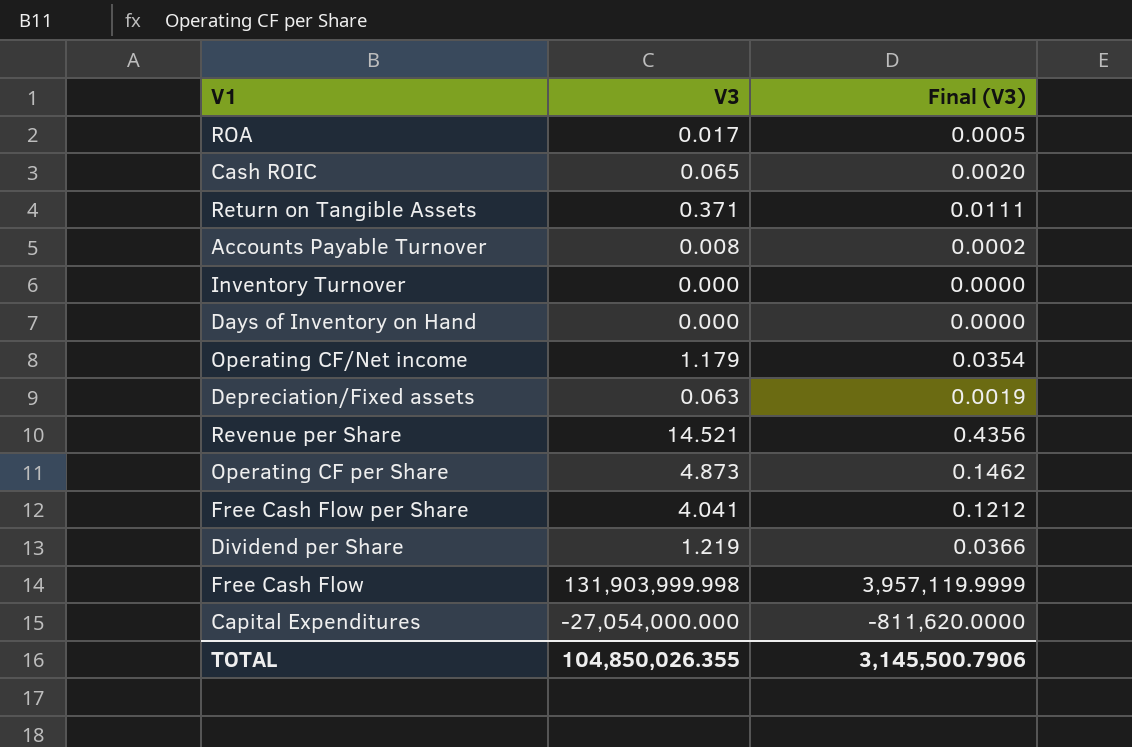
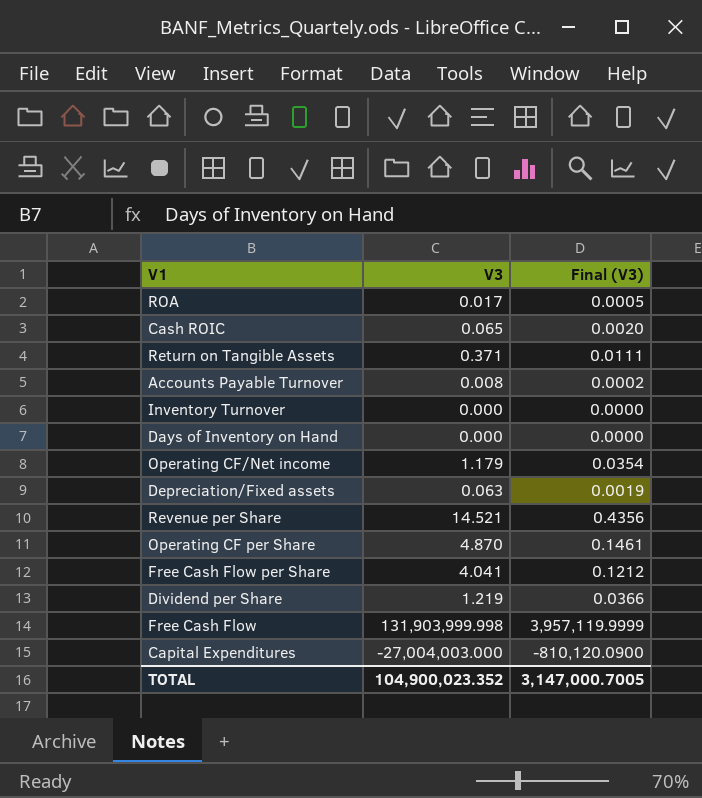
Operating CF per Share | V3: 4.873 -> 4.870
Operating CF per Share | Final (V3): 0.1462 -> 0.1461
Capital Expenditures | V3: -27,054,000.000 -> -27,004,003.000
Capital Expenditures | Final (V3): -811,620.0000 -> -810,120.0900
TOTAL | V3: 104,850,026.355 -> 104,900,023.352
TOTAL | Final (V3): 3,145,500.7906 -> 3,147,000.7005

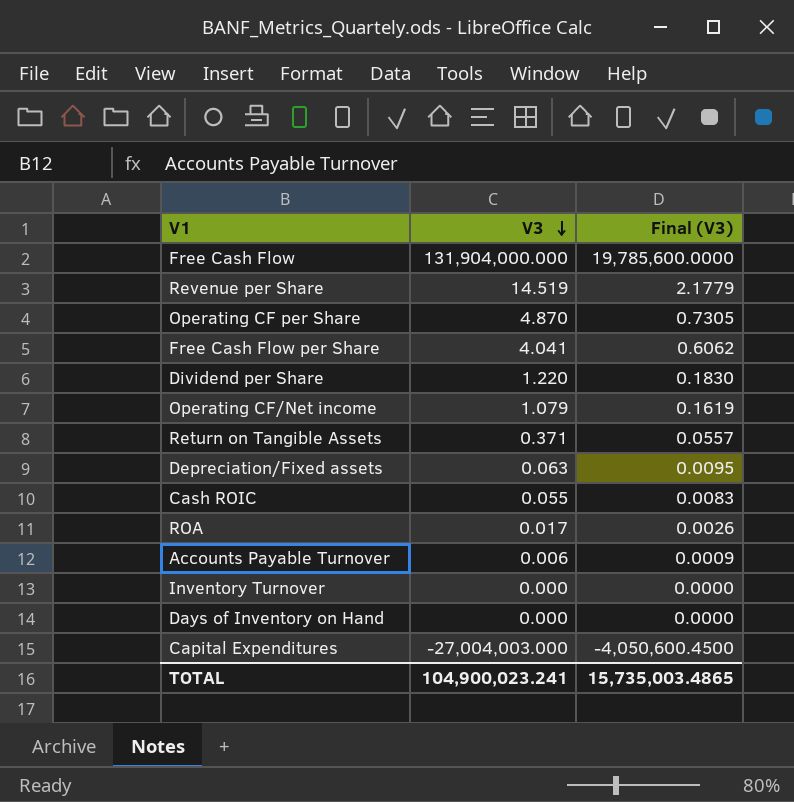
row order: none -> V3 descending
column Final (V3) | formula: [V3] * 0.03 -> [V3] * 0.15
Free Cash Flow | V3: 131,903,999.998 -> 131,904,000.000
Revenue per Share | V3: 14.521 -> 14.519
Dividend per Share | V3: 1.219 -> 1.220
Operating CF/Net income | V3: 1.179 -> 1.079
Cash ROIC | V3: 0.065 -> 0.055
Accounts Payable Turnover | V3: 0.008 -> 0.006
TOTAL | V3: 104,900,023.352 -> 104,900,023.241
TOTAL | Final (V3): 3,147,000.7005 -> 15,735,003.4865

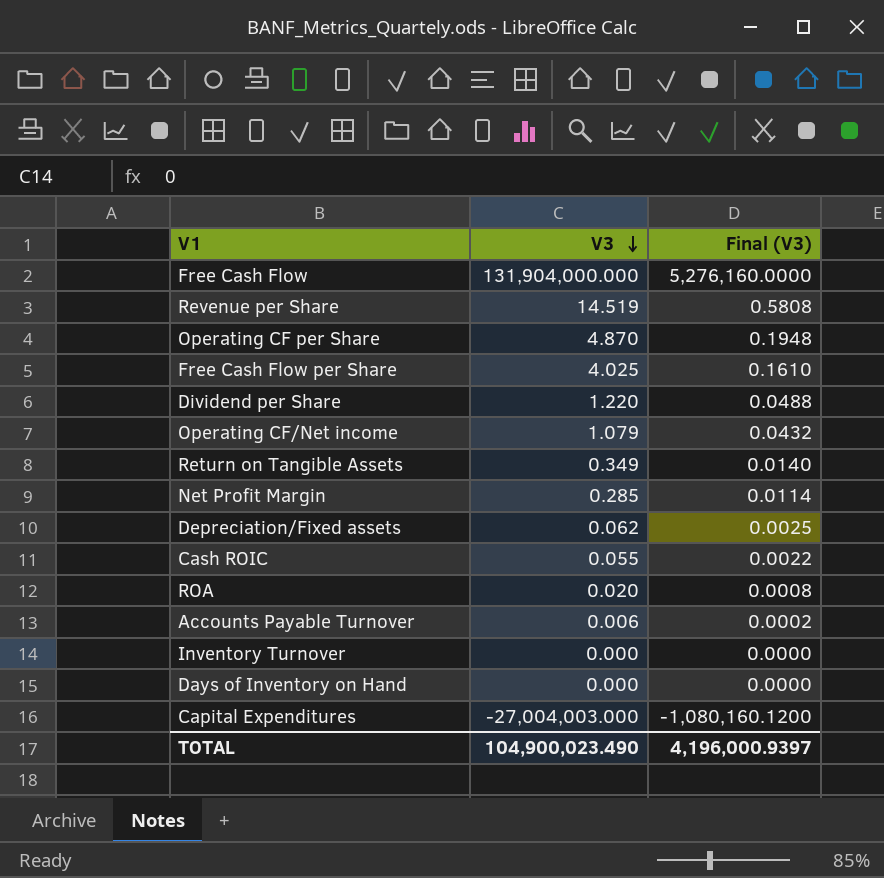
column Final (V3) | formula: [V3] * 0.15 -> [V3] * 0.04
Free Cash Flow per Share | V3: 4.041 -> 4.025
Return on Tangible Assets | V3: 0.371 -> 0.349
row Net Profit Margin: none -> 0.285 | 0.0114
Depreciation/Fixed assets | V3: 0.063 -> 0.062
ROA | V3: 0.017 -> 0.020
TOTAL | V3: 104,900,023.241 -> 104,900,023.490
TOTAL | Final (V3): 15,735,003.4865 -> 4,196,000.9397

